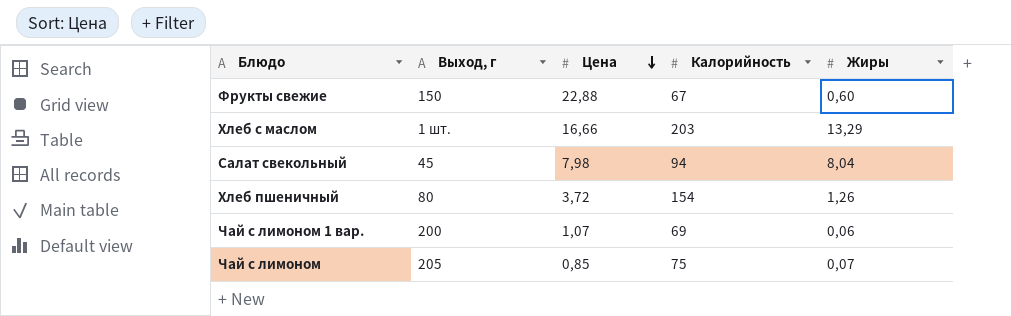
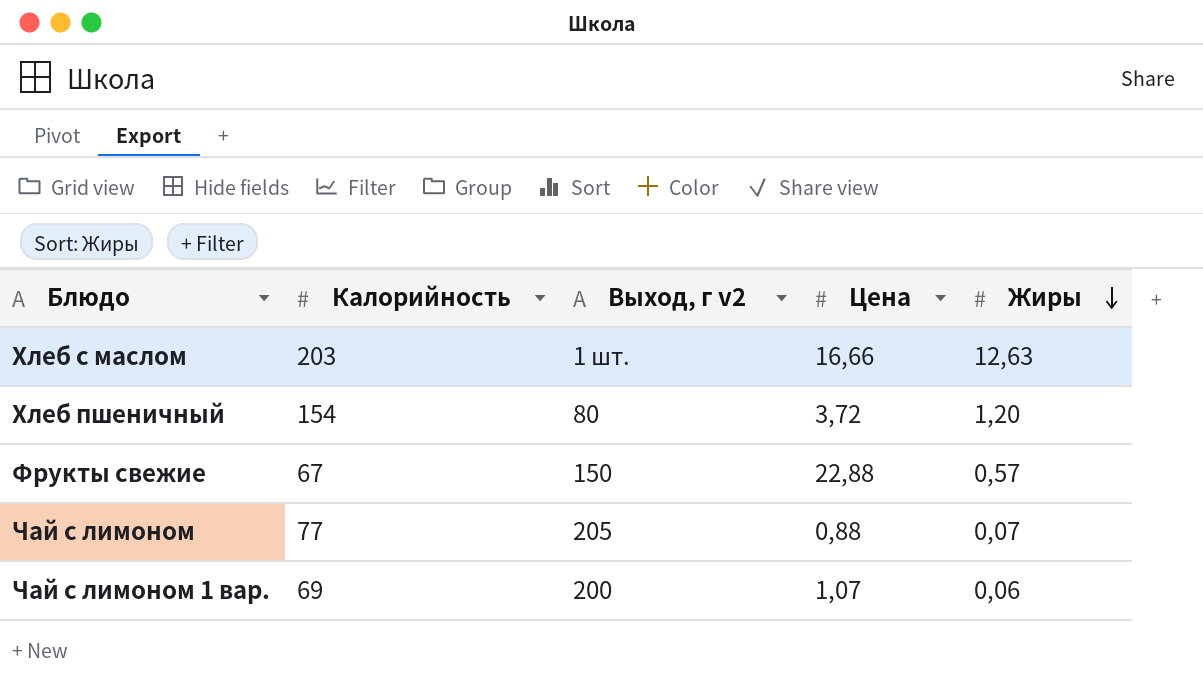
row order: Цена descending -> Жиры descending
column Калорийность | position: 4 -> 2
column name: Выход, г -> Выход, г v2
row Салат свекольный: 45 | 7,98 | 94 | 8,04 -> none
Хлеб с маслом | Жиры: 13,29 -> 12,63
Хлеб пшеничный | Жиры: 1,26 -> 1,20
Фрукты свежие | Жиры: 0,60 -> 0,57
Чай с лимоном | Калорийность: 75 -> 77
Чай с лимоном | Цена: 0,85 -> 0,88

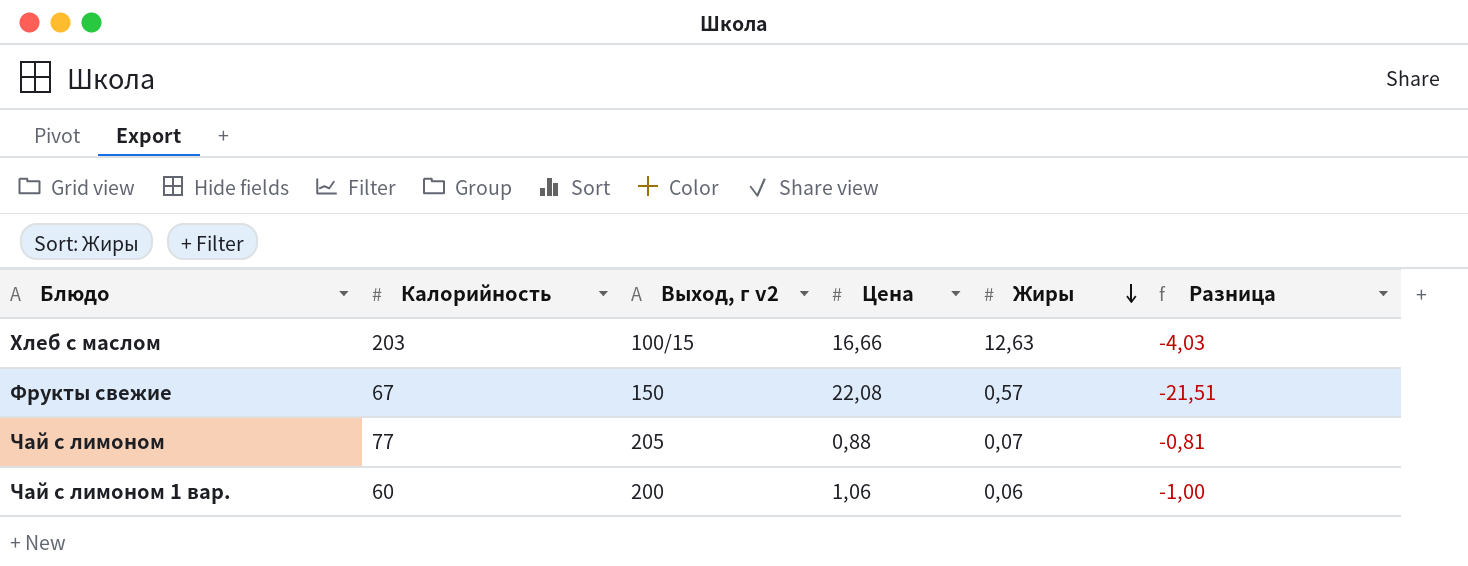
column Разница | formula: none -> [Жиры] - [Цена]
row Хлеб пшеничный: 154 | 80 | 3,72 | 1,20 -> none
Хлеб с маслом | Выход, г v2: 1 шт. -> 100/15
Фрукты свежие | Цена: 22,88 -> 22,08
Чай с лимоном 1 вар. | Калорийность: 69 -> 60
Чай с лимоном 1 вар. | Цена: 1,07 -> 1,06

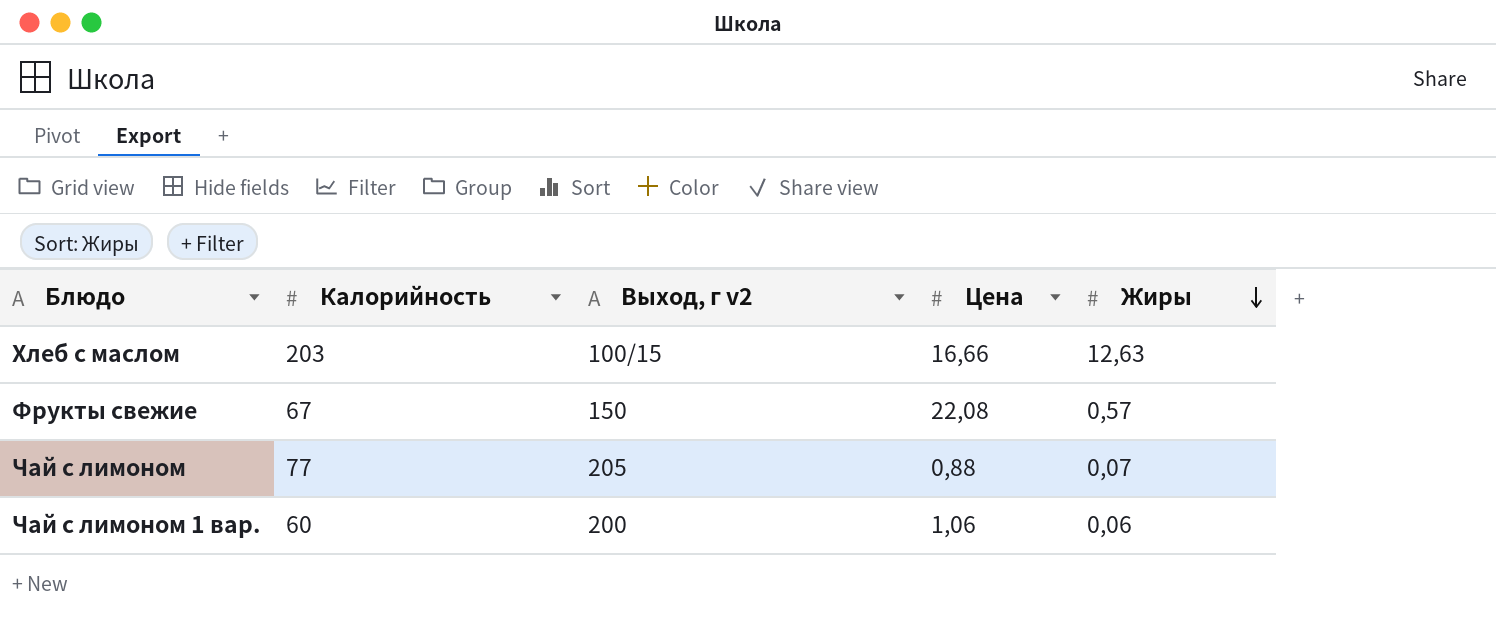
column Разница | formula: [Жиры] - [Цена] -> none

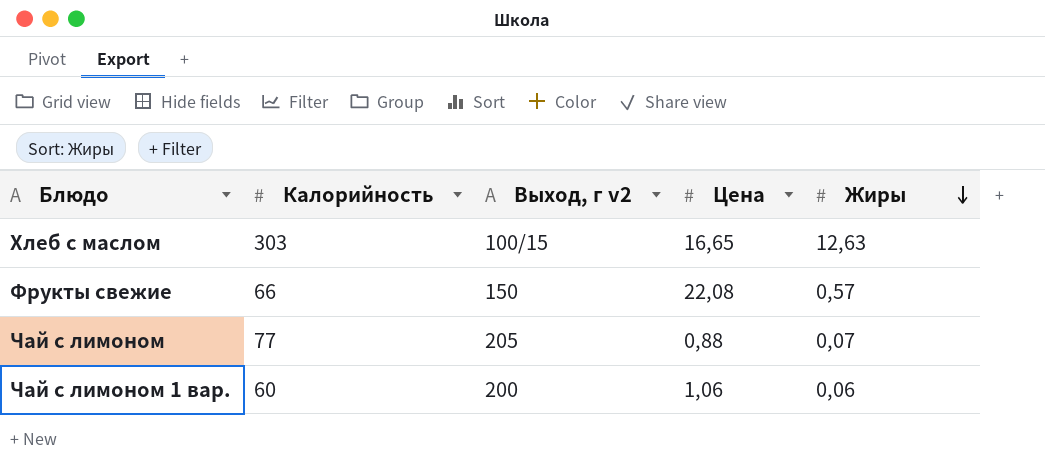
Хлеб с маслом | Калорийность: 203 -> 303
Хлеб с маслом | Цена: 16,66 -> 16,65
Фрукты свежие | Калорийность: 67 -> 66

